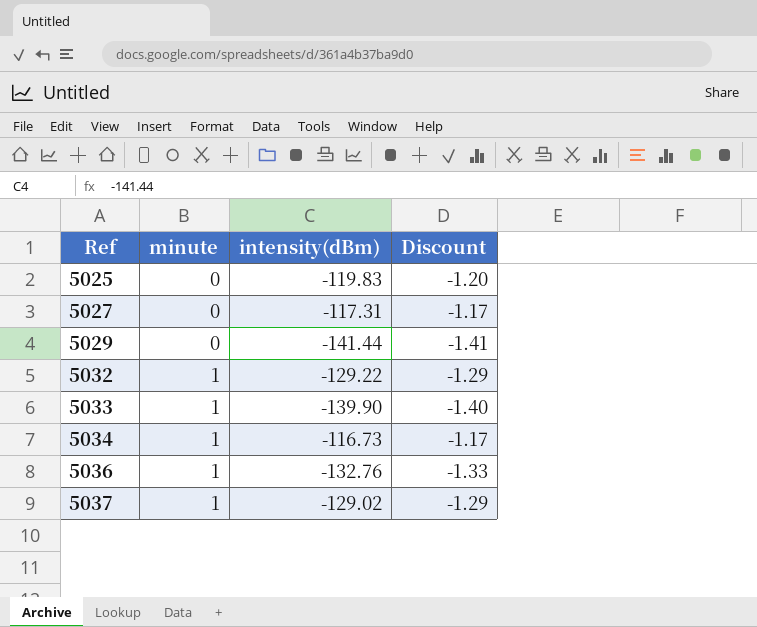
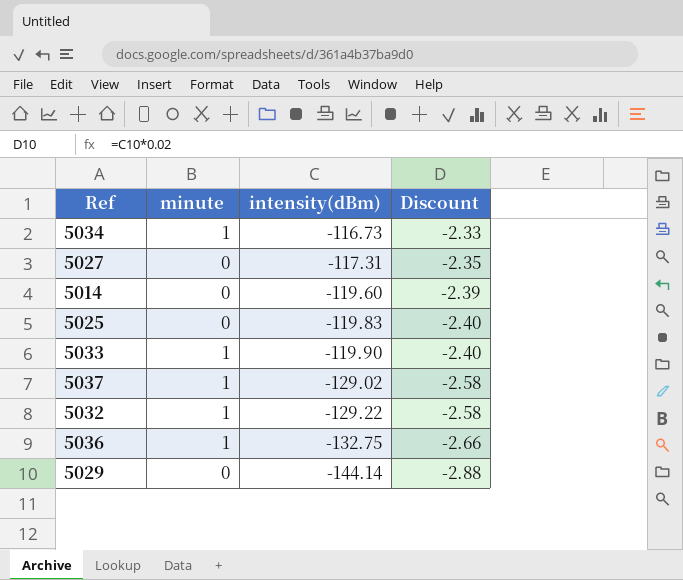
row order: Ref ascending -> intensity(dBm) descending
column Discount | formula: [intensity(dBm)] * 0.01 -> [intensity(dBm)] * 0.02
row 5014: none -> 0 | -119.60 | -2.39
5033 | intensity(dBm): -139.90 -> -119.90
5036 | intensity(dBm): -132.76 -> -132.75
5029 | intensity(dBm): -141.44 -> -144.14

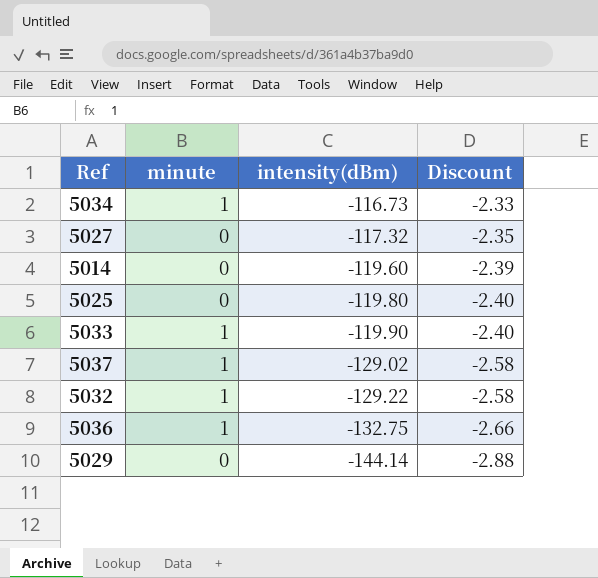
5027 | intensity(dBm): -117.31 -> -117.32
5025 | intensity(dBm): -119.83 -> -119.80

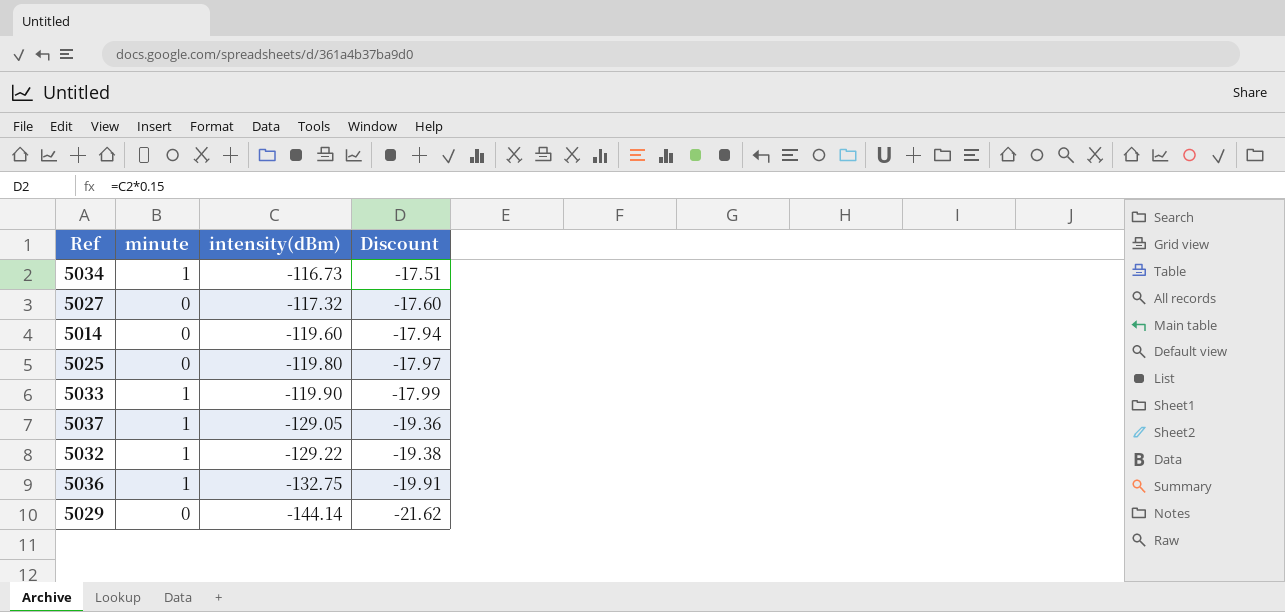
column Discount | formula: [intensity(dBm)] * 0.02 -> [intensity(dBm)] * 0.15
5037 | intensity(dBm): -129.02 -> -129.05

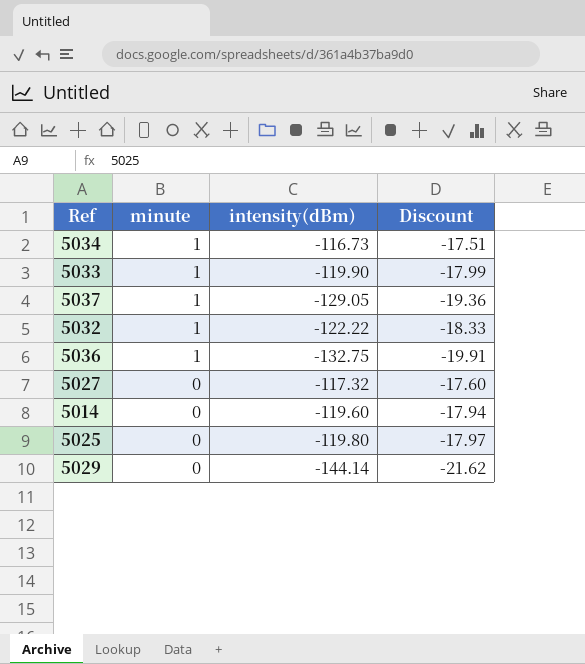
row order: intensity(dBm) descending -> minute descending
5032 | intensity(dBm): -129.22 -> -122.22
5032 | Discount: -19.38 -> -18.33

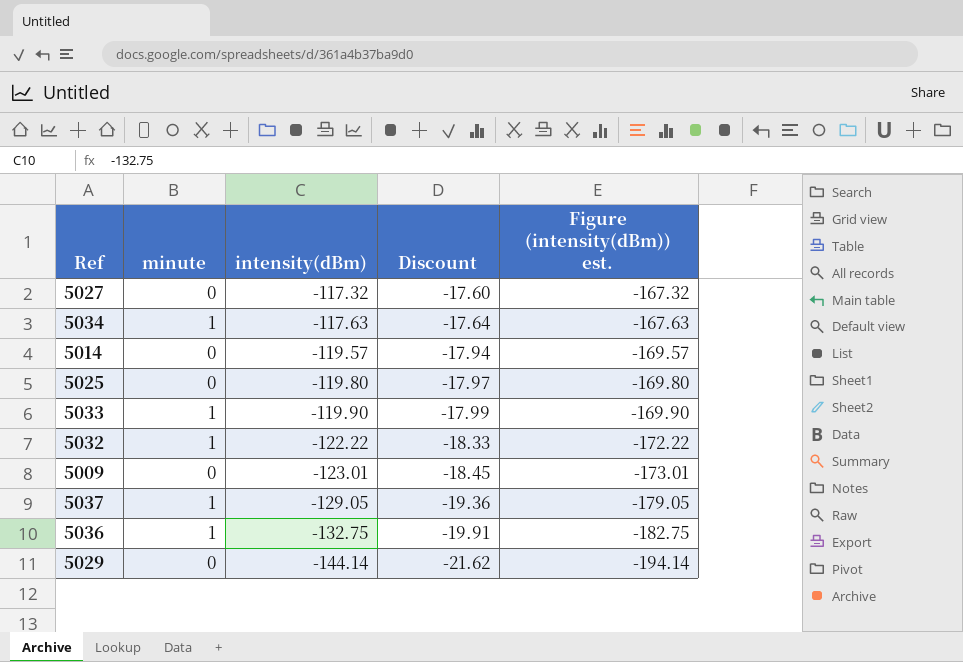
row order: minute descending -> intensity(dBm) descending
column Figure (intensity(dBm)) est. | formula: none -> [intensity(dBm)] - 50
5034 | intensity(dBm): -116.73 -> -117.63
5034 | Discount: -17.51 -> -17.64
5014 | intensity(dBm): -119.60 -> -119.57
row 5009: none -> 0 | -123.01 | -18.45 | -173.01

